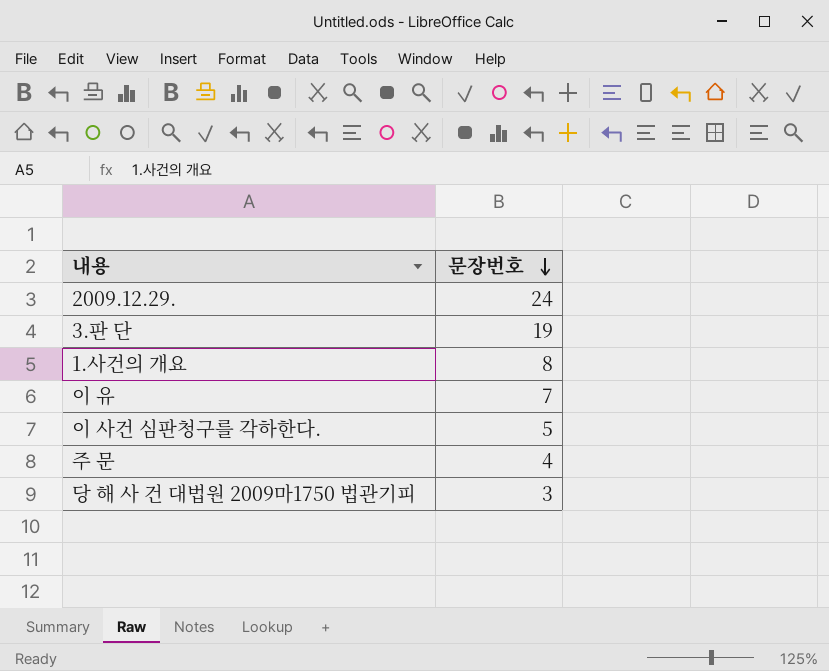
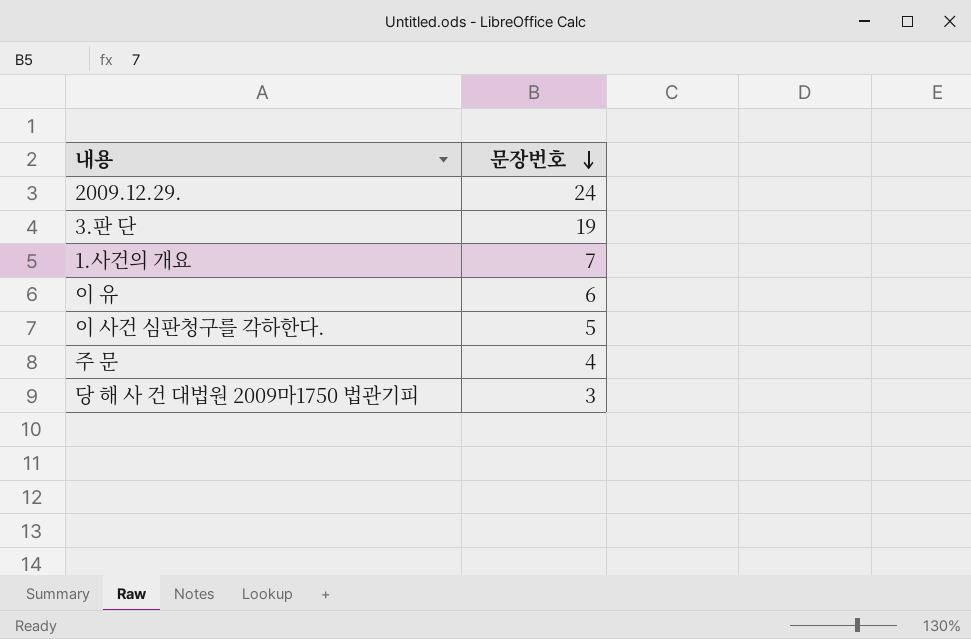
1.사건의 개요 | 문장번호: 8 -> 7
이 유 | 문장번호: 7 -> 6

